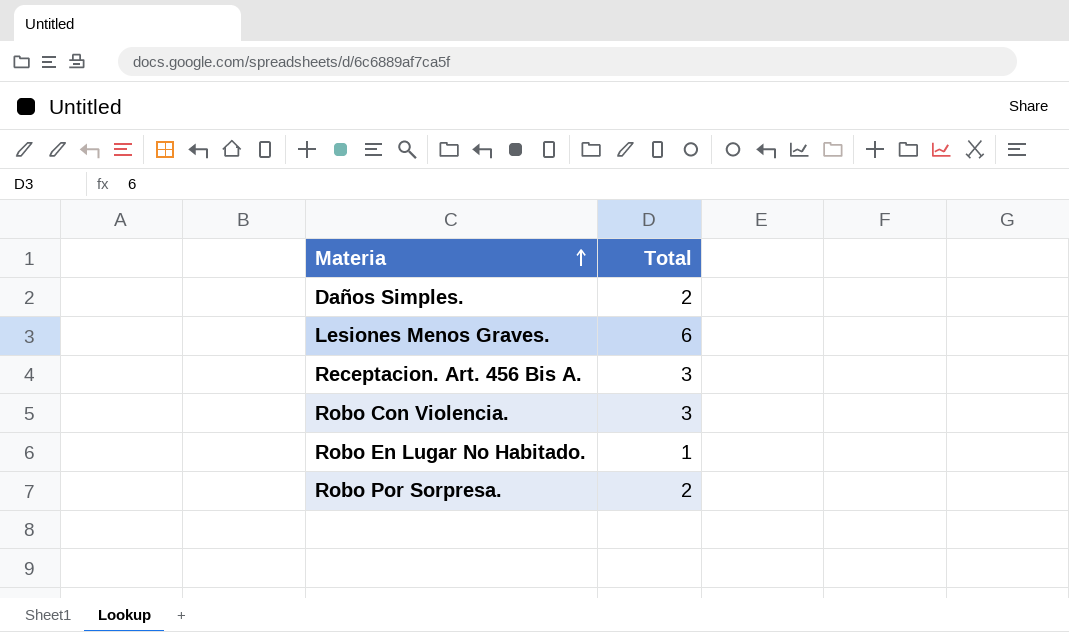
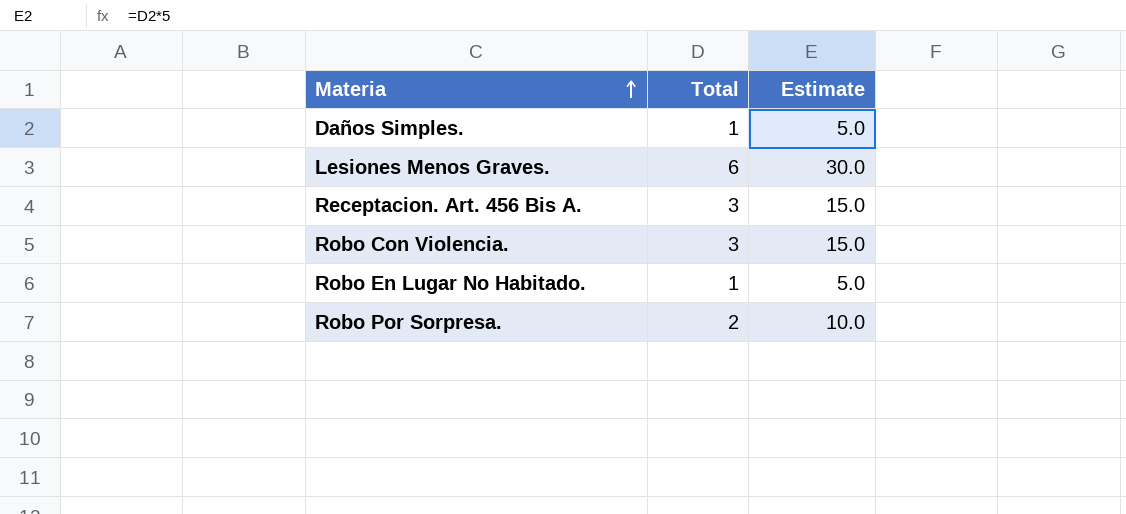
column Estimate | formula: none -> [Total] * 5
Daños Simples. | Total: 2 -> 1

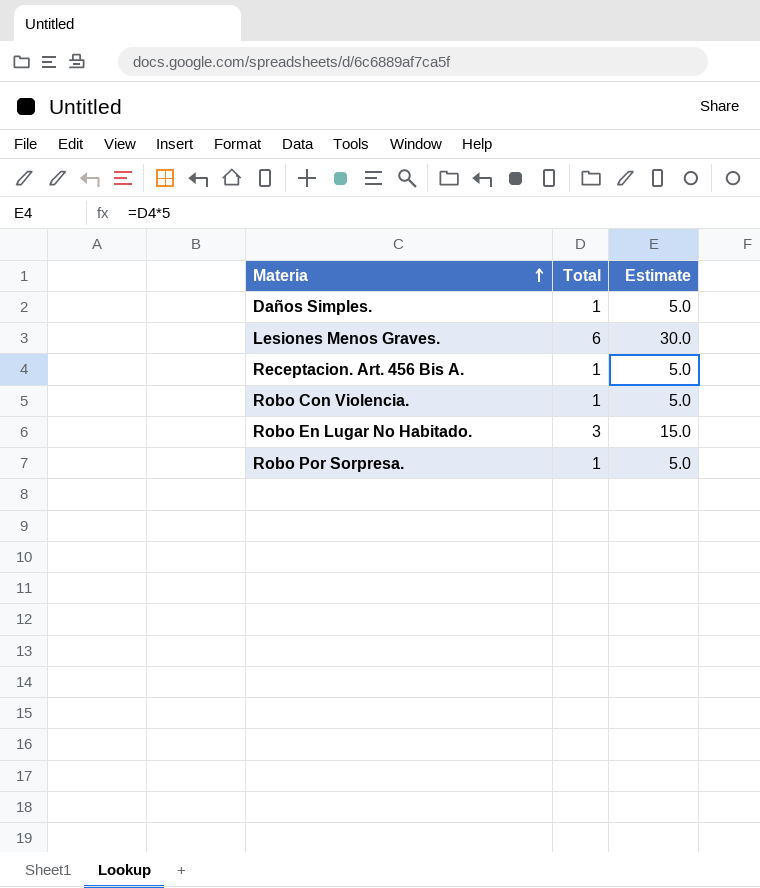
Receptacion. Art. 456 Bis A. | Total: 3 -> 1
Receptacion. Art. 456 Bis A. | Estimate: 15.0 -> 5.0
Robo Con Violencia. | Total: 3 -> 1
Robo Con Violencia. | Estimate: 15.0 -> 5.0
Robo En Lugar No Habitado. | Total: 1 -> 3
Robo En Lugar No Habitado. | Estimate: 5.0 -> 15.0
Robo Por Sorpresa. | Total: 2 -> 1
Robo Por Sorpresa. | Estimate: 10.0 -> 5.0

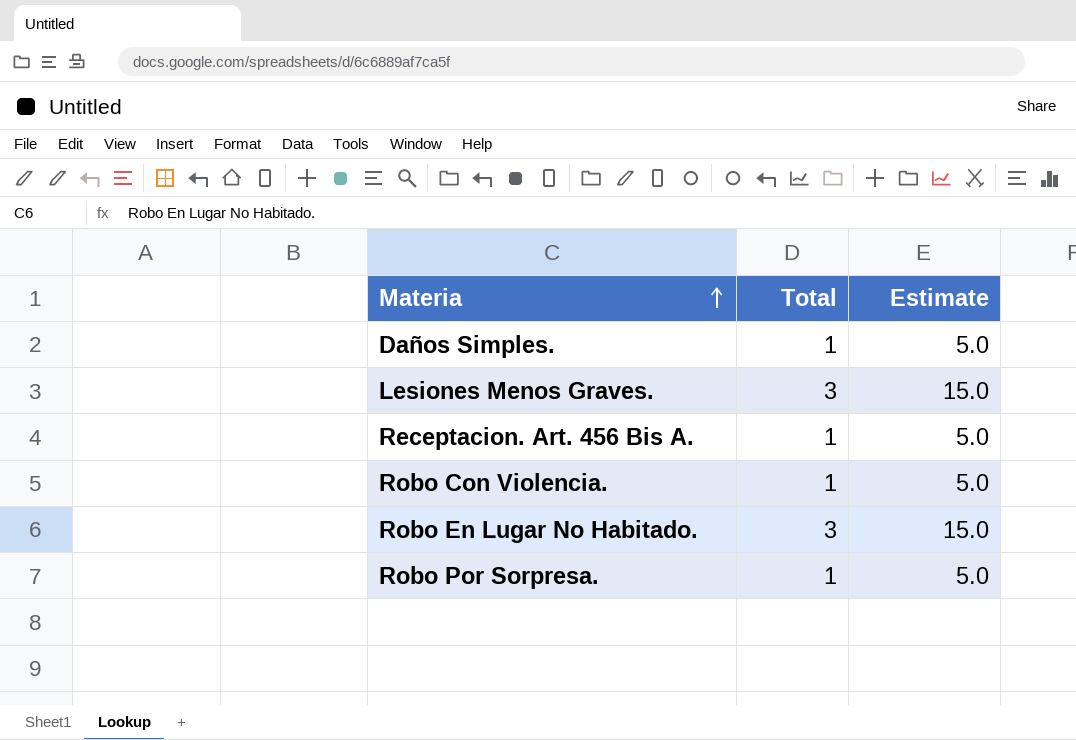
Lesiones Menos Graves. | Total: 6 -> 3
Lesiones Menos Graves. | Estimate: 30.0 -> 15.0

